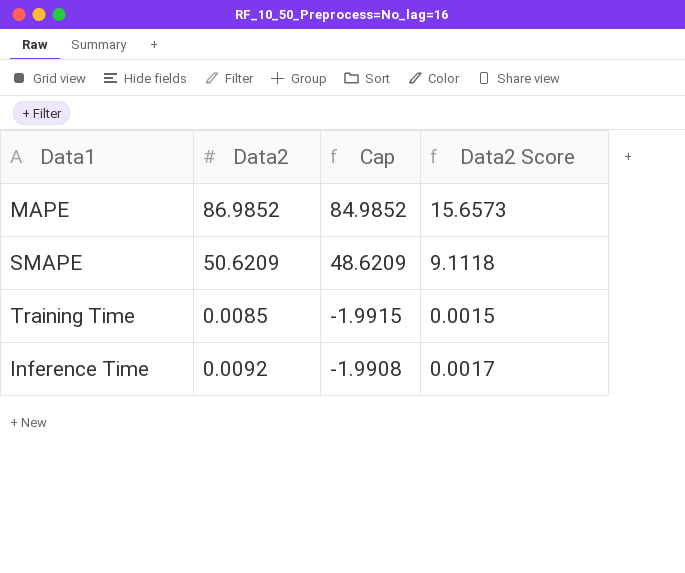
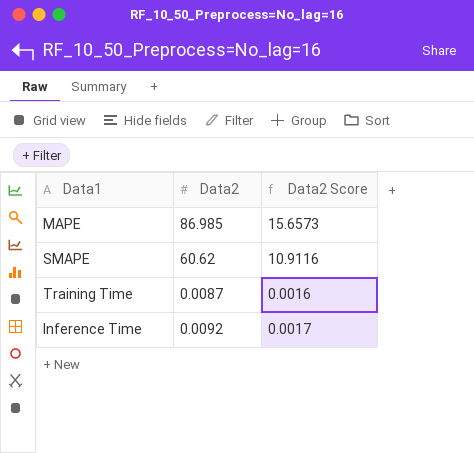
column Cap | formula: [Data2] - 2 -> none
MAPE | Data2: 86.9852 -> 86.985
SMAPE | Data2: 50.6209 -> 60.62
SMAPE | Data2 Score: 9.1118 -> 10.9116
Training Time | Data2: 0.0085 -> 0.0087
Training Time | Data2 Score: 0.0015 -> 0.0016

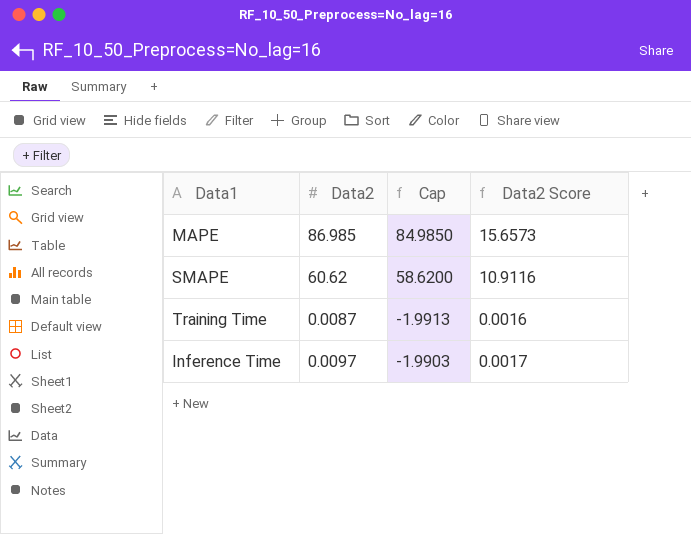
column Cap | formula: none -> [Data2] - 2
Inference Time | Data2: 0.0092 -> 0.0097

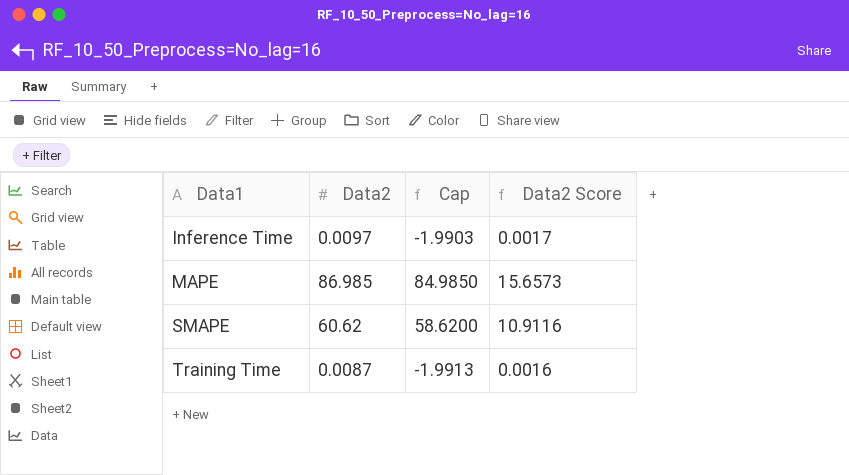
row order: none -> Data1 ascending

